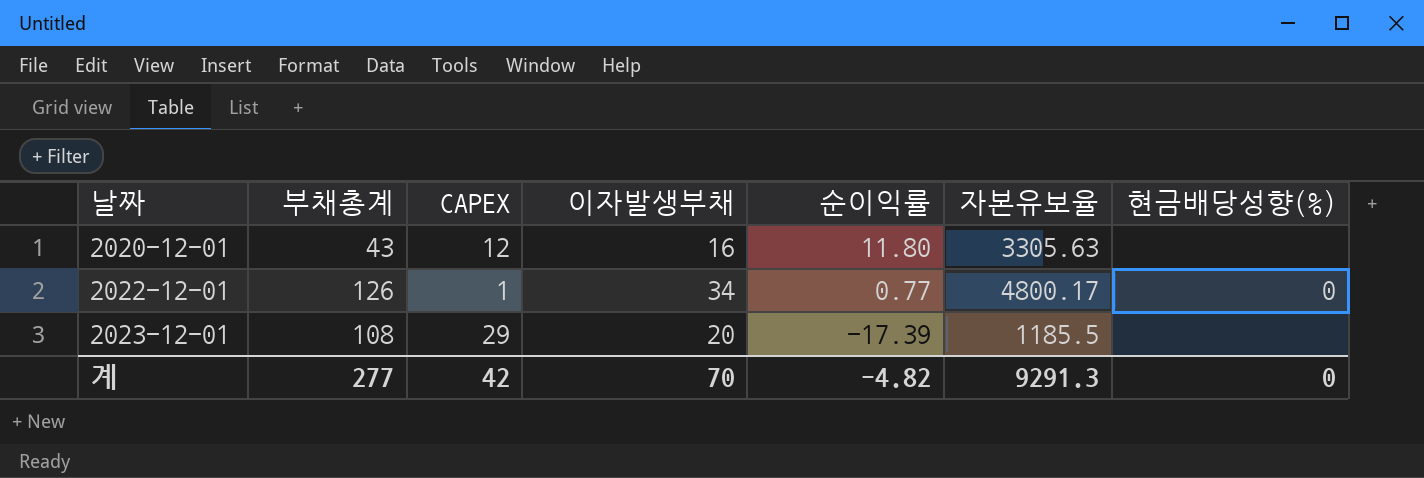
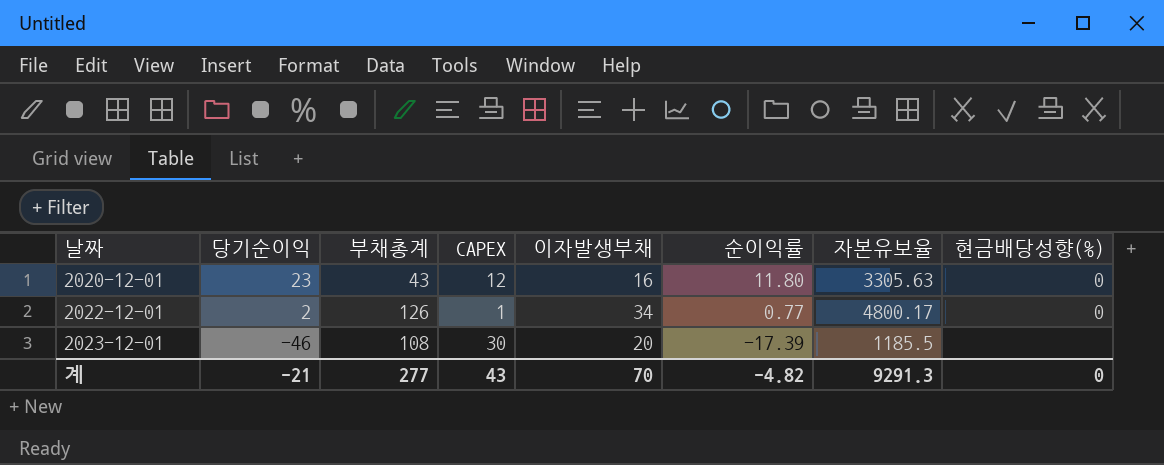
column 당기순이익 | position: none -> 2
2020-12-01 | 현금배당성향(%): none -> 0
2023-12-01 | CAPEX: 29 -> 30
계 | CAPEX: 42 -> 43

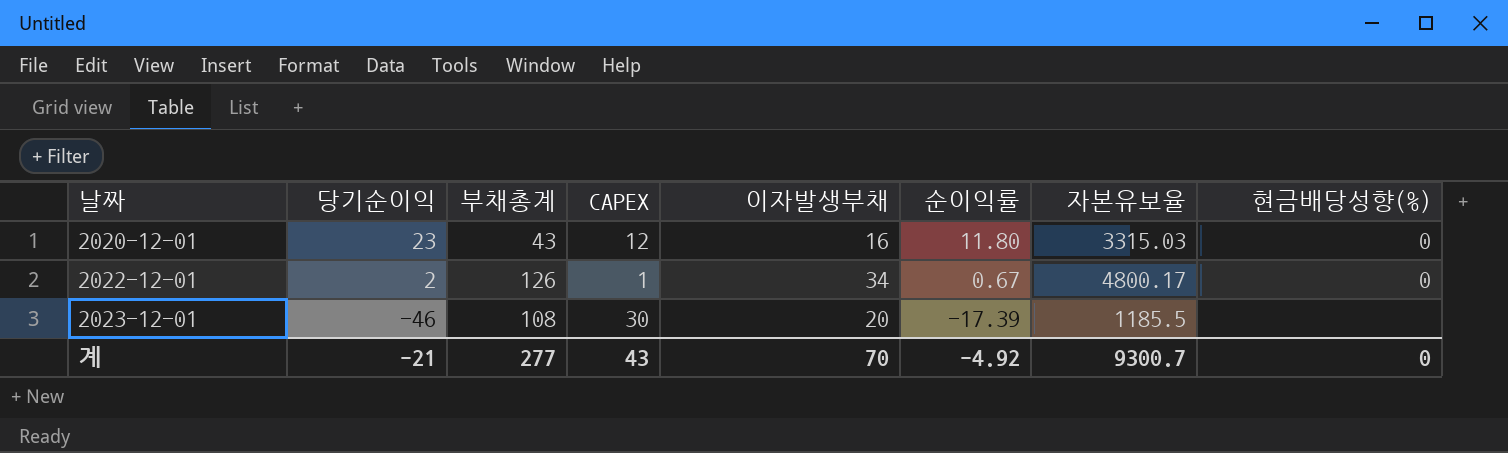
2020-12-01 | 자본유보율: 3305.63 -> 3315.03
2022-12-01 | 순이익률: 0.77 -> 0.67
계 | 순이익률: -4.82 -> -4.92
계 | 자본유보율: 9291.3 -> 9300.7

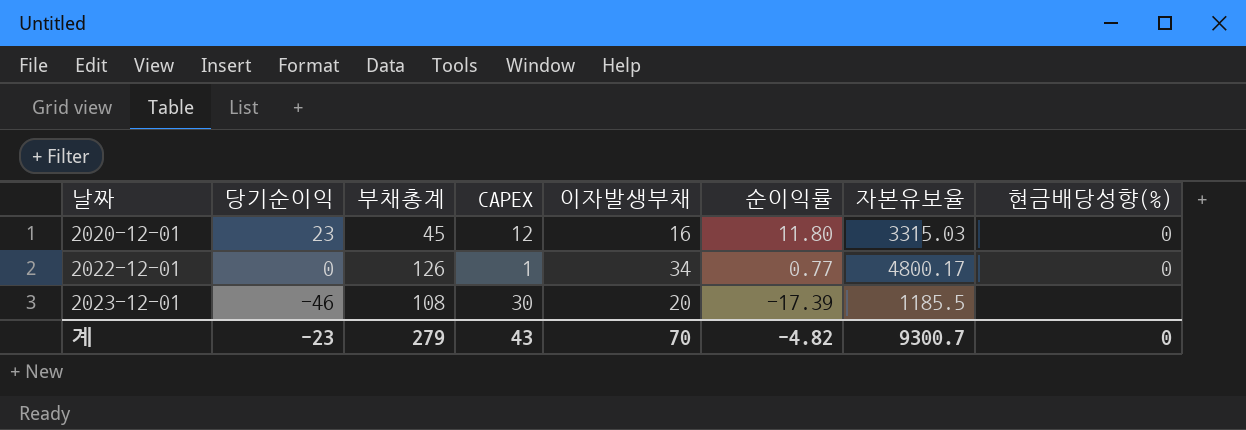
2020-12-01 | 부채총계: 43 -> 45
2022-12-01 | 당기순이익: 2 -> 0
2022-12-01 | 순이익률: 0.67 -> 0.77
계 | 당기순이익: -21 -> -23
계 | 부채총계: 277 -> 279
계 | 순이익률: -4.92 -> -4.82

